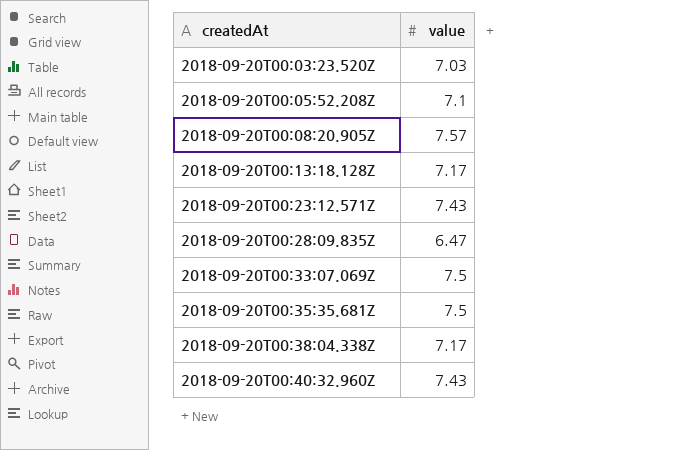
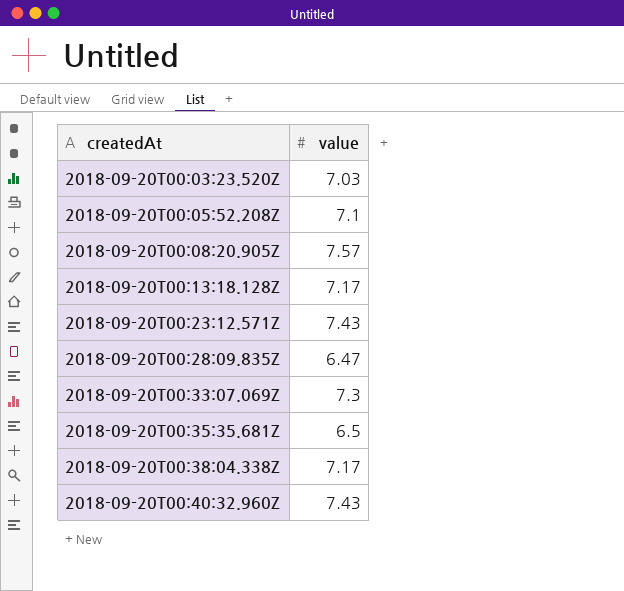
2018-09-20T00:33:07.069Z | value: 7.5 -> 7.3
2018-09-20T00:35:35.681Z | value: 7.5 -> 6.5

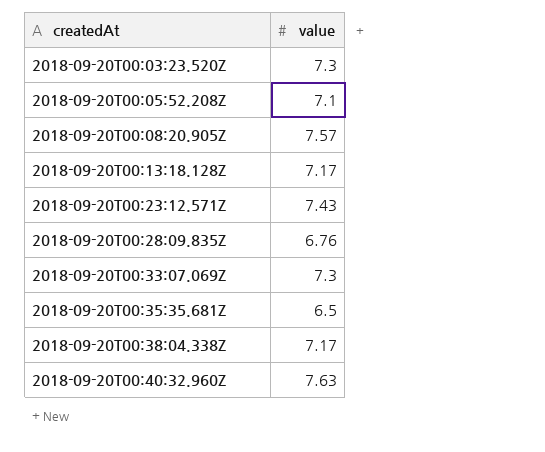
2018-09-20T00:03:23.520Z | value: 7.03 -> 7.3
2018-09-20T00:28:09.835Z | value: 6.47 -> 6.76
2018-09-20T00:40:32.960Z | value: 7.43 -> 7.63

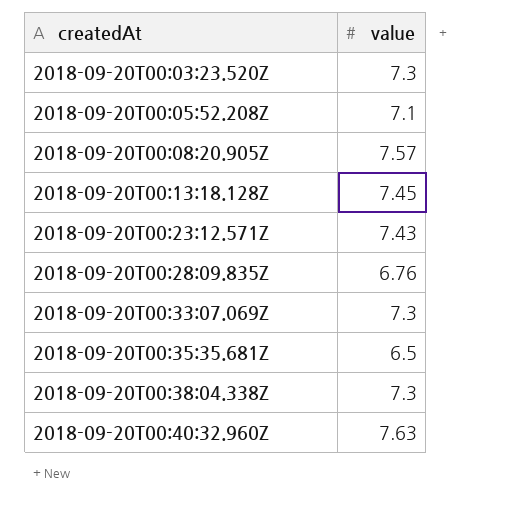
2018-09-20T00:13:18.128Z | value: 7.17 -> 7.45
2018-09-20T00:38:04.338Z | value: 7.17 -> 7.3

